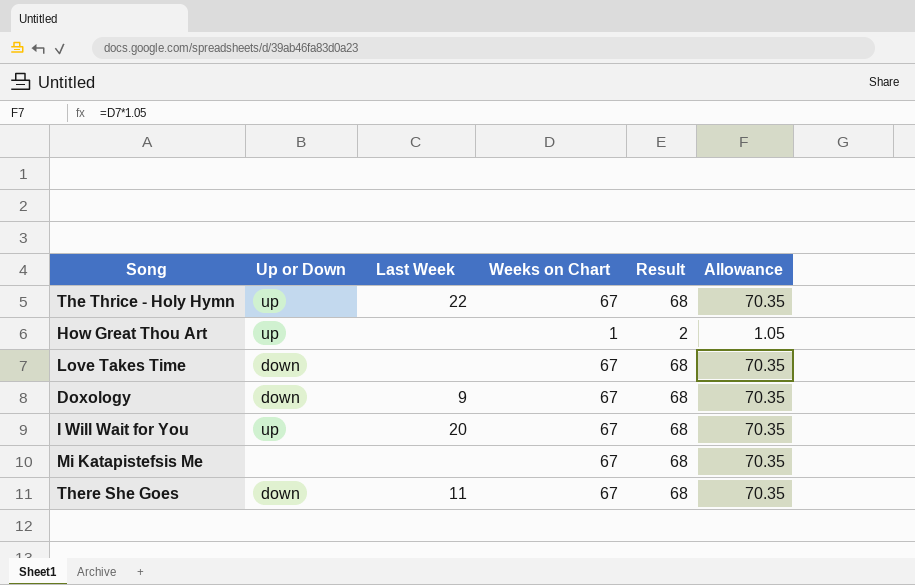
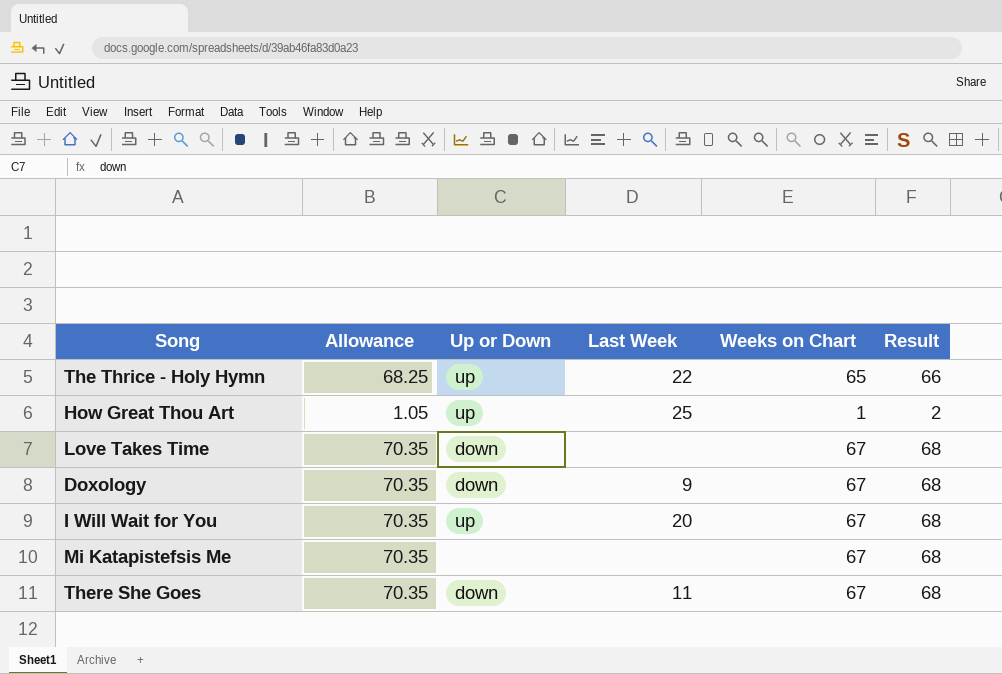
column Allowance | position: 6 -> 2
The Thrice - Holy Hymn | Allowance: 70.35 -> 68.25
The Thrice - Holy Hymn | Weeks on Chart: 67 -> 65
The Thrice - Holy Hymn | Result: 68 -> 66
How Great Thou Art | Last Week: none -> 25

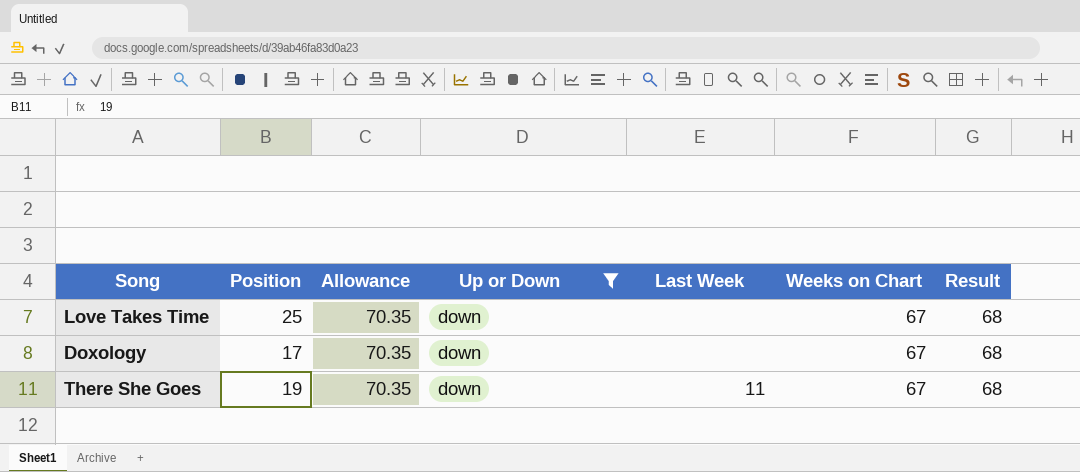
filter: none -> Up or Down = down
column Position | position: none -> 2
Doxology | Last Week: 9 -> none

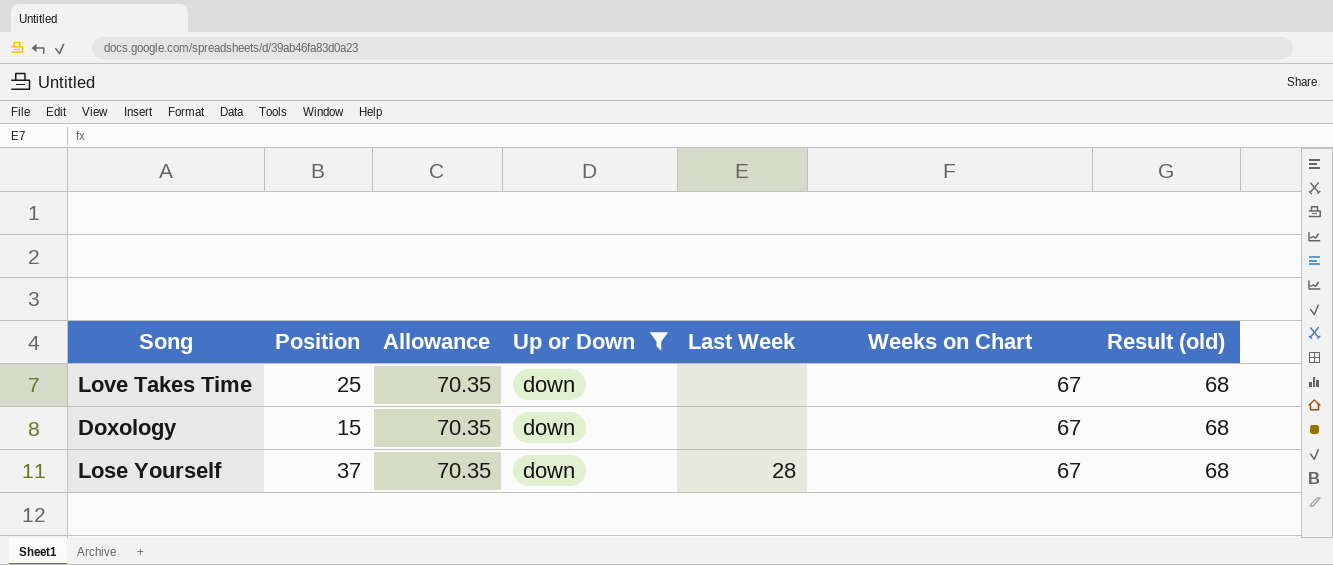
column name: Result -> Result (old)
row There She Goes: 19 | 70.35 | down | 11 | 67 | 68 -> none
Doxology | Position: 17 -> 15
row Lose Yourself: none -> 37 | 70.35 | down | 28 | 67 | 68

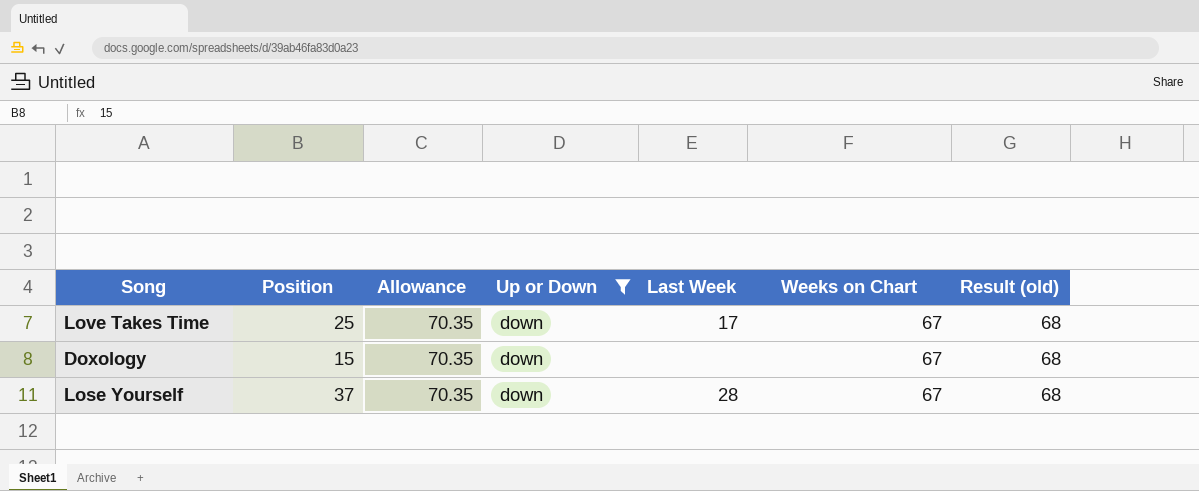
Love Takes Time | Last Week: none -> 17

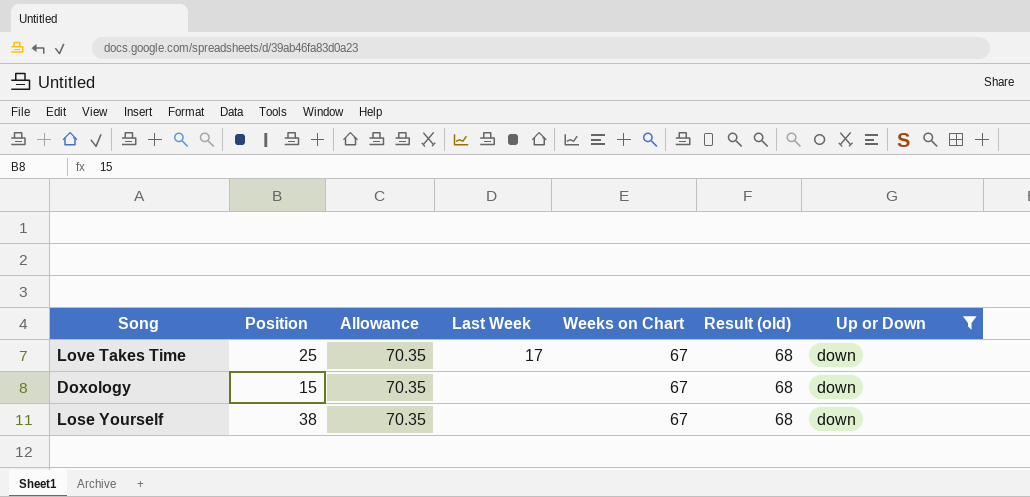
column Up or Down | position: 4 -> 7
Lose Yourself | Position: 37 -> 38
Lose Yourself | Last Week: 28 -> none

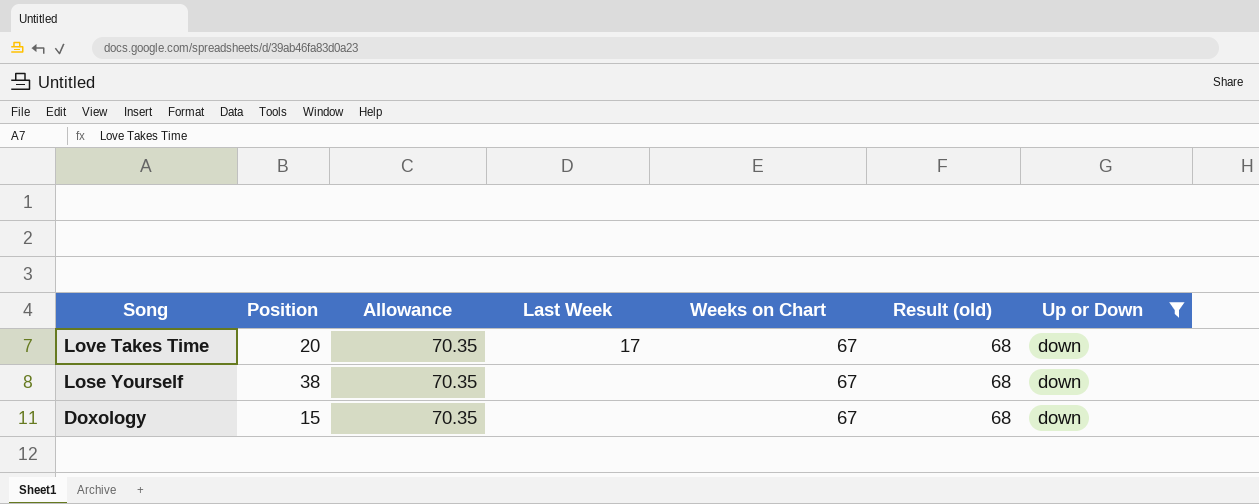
row order: none -> Song descending
Love Takes Time | Position: 25 -> 20

